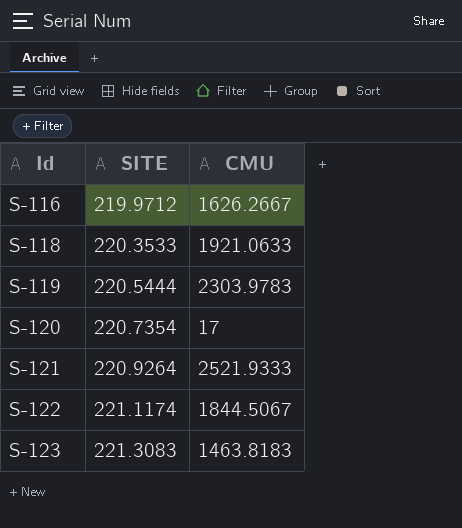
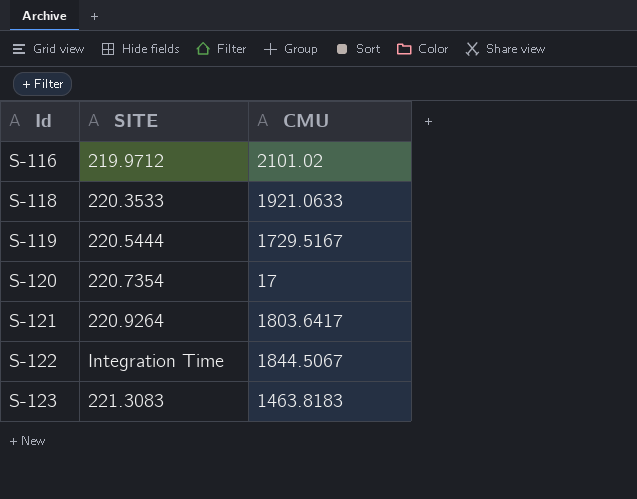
S-116 | CMU: 1626.2667 -> 2101.02
S-119 | CMU: 2303.9783 -> 1729.5167
S-121 | CMU: 2521.9333 -> 1803.6417
S-122 | SITE: 221.1174 -> Integration Time

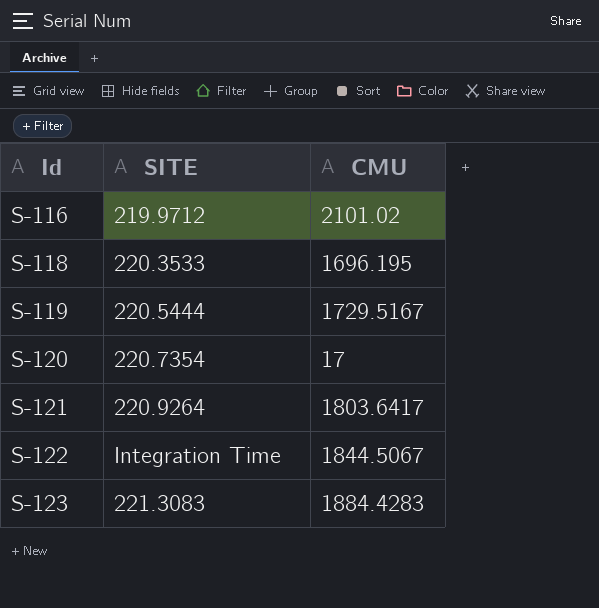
S-118 | CMU: 1921.0633 -> 1696.195
S-123 | CMU: 1463.8183 -> 1884.4283

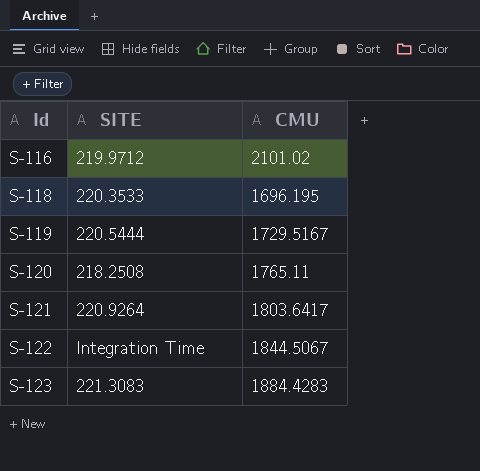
S-120 | SITE: 220.7354 -> 218.2508
S-120 | CMU: 17 -> 1765.11

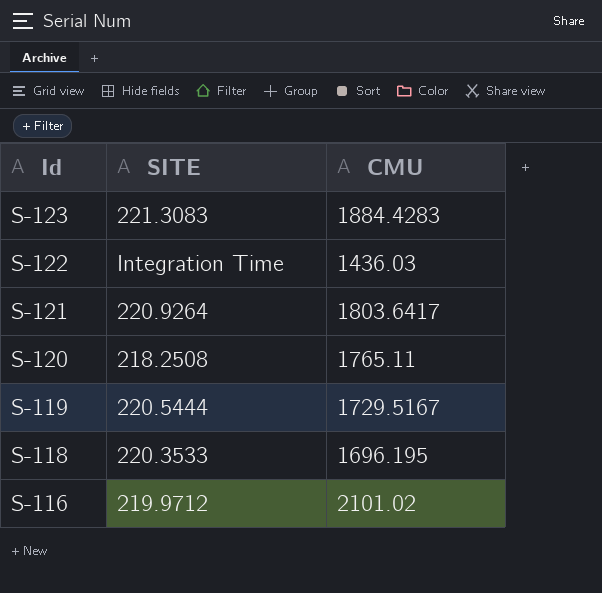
row order: Id ascending -> Id descending
S-122 | CMU: 1844.5067 -> 1436.03

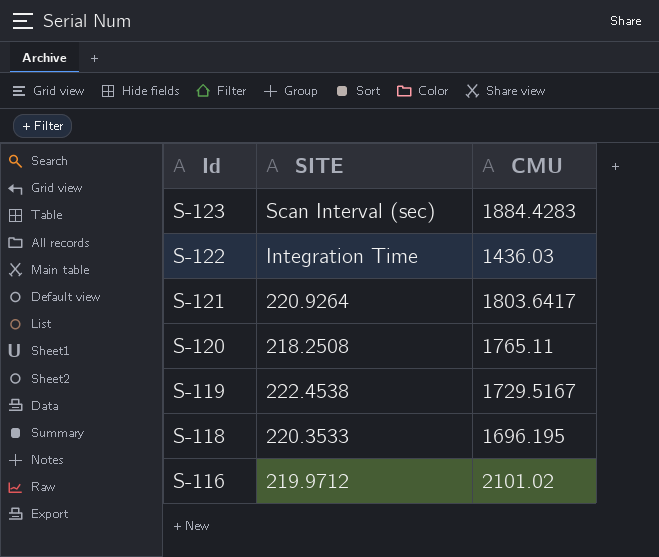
S-123 | SITE: 221.3083 -> Scan Interval (sec)
S-119 | SITE: 220.5444 -> 222.4538

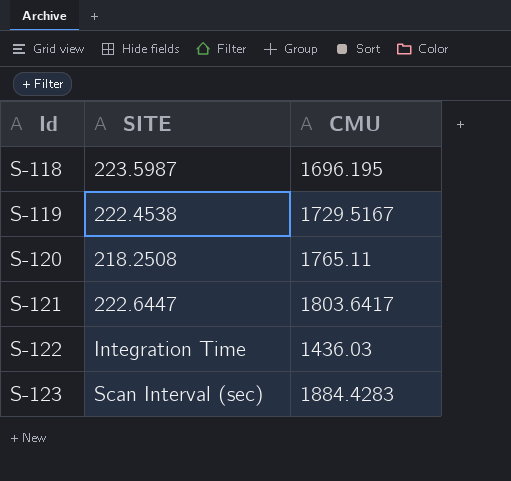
row order: Id descending -> Id ascending
row S-116: 219.9712 | 2101.02 -> none
S-118 | SITE: 220.3533 -> 223.5987
S-121 | SITE: 220.9264 -> 222.6447

